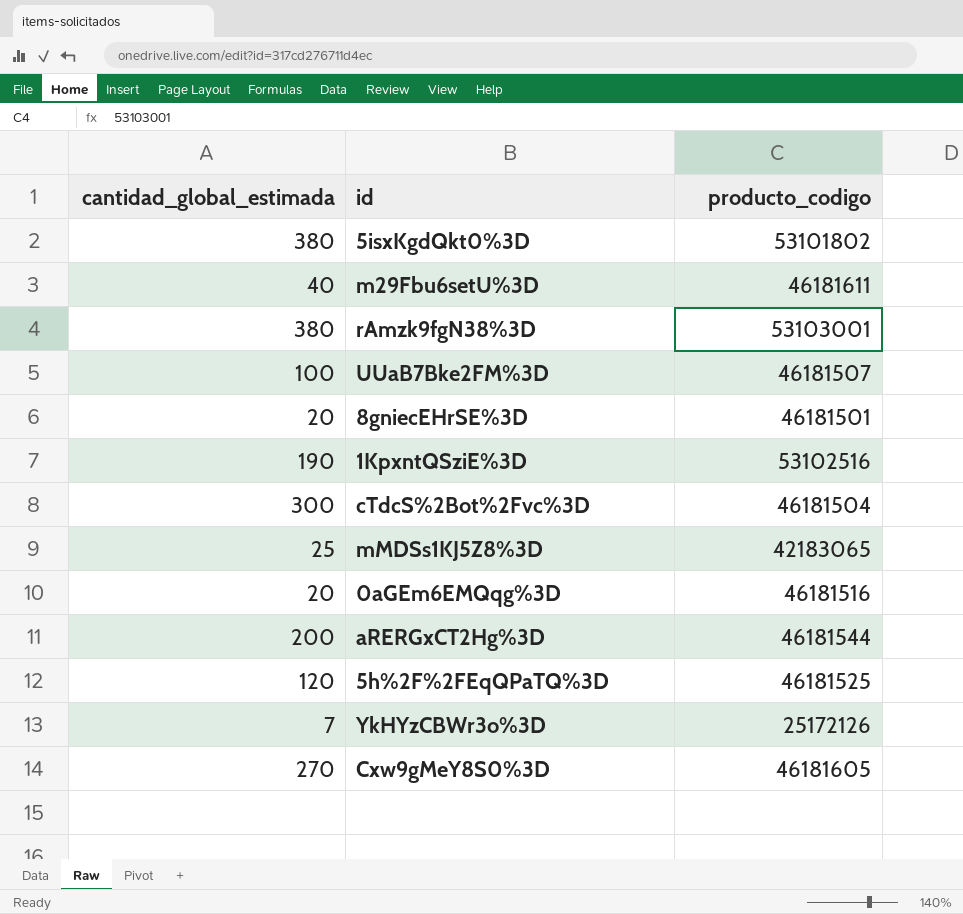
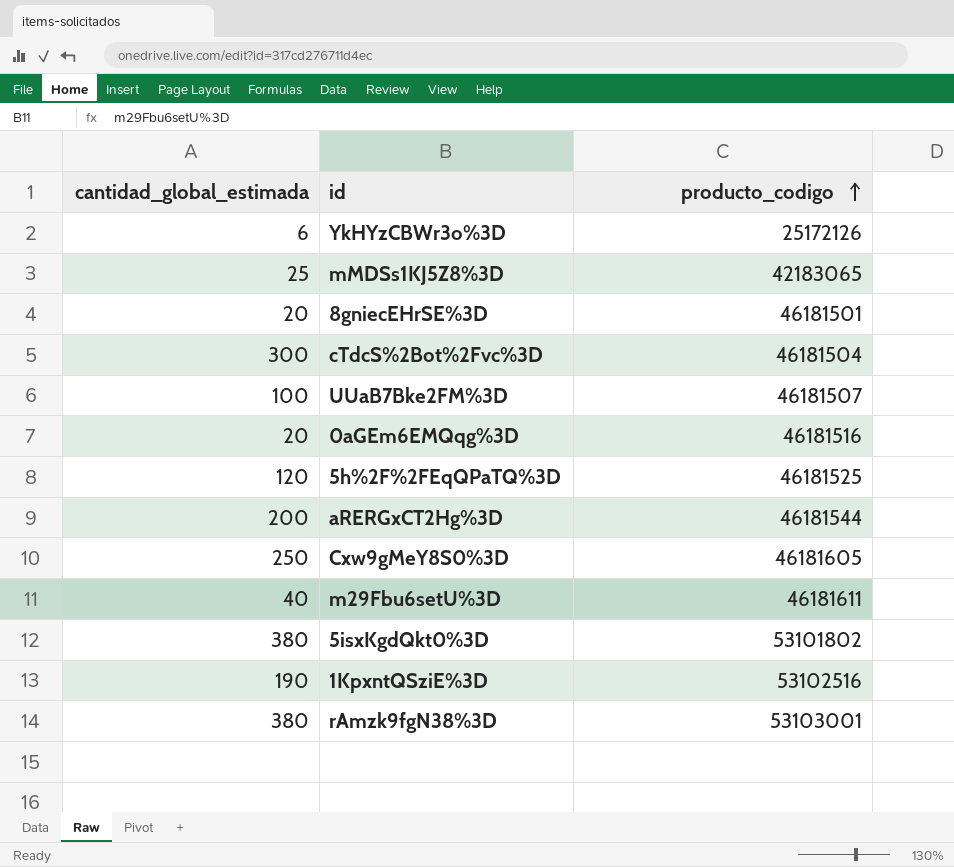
row order: none -> producto_codigo ascending
YkHYzCBWr3o%3D | cantidad_global_estimada: 7 -> 6
Cxw9gMeY8S0%3D | cantidad_global_estimada: 270 -> 250

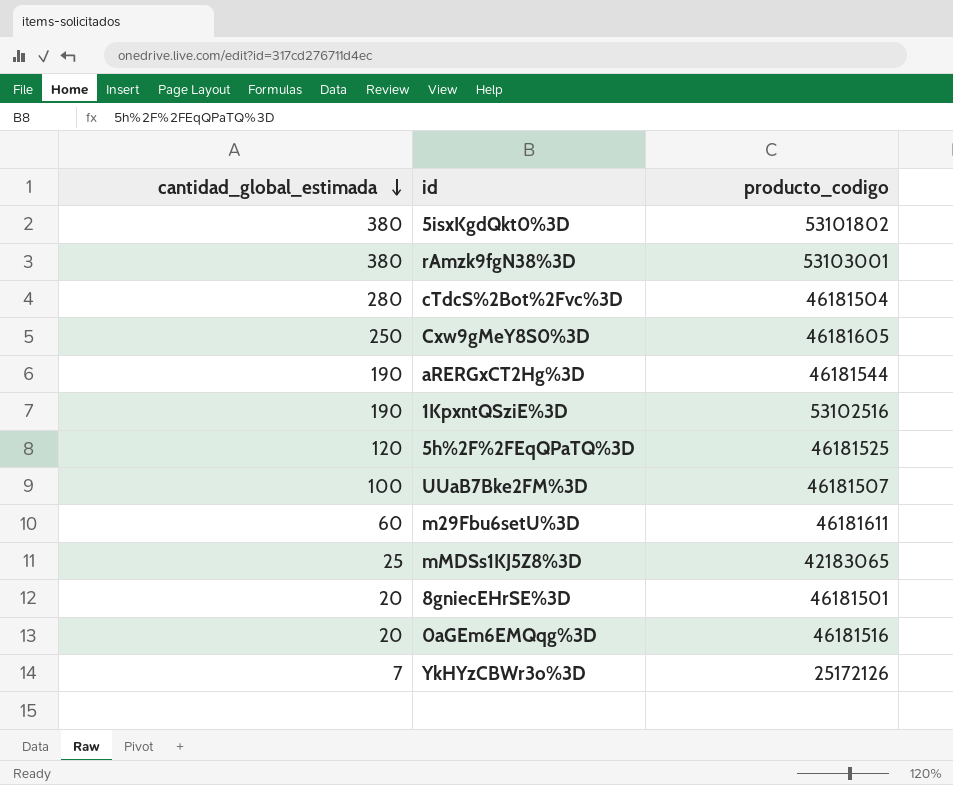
row order: producto_codigo ascending -> cantidad_global_estimada descending
cTdcS%2Bot%2Fvc%3D | cantidad_global_estimada: 300 -> 280
aRERGxCT2Hg%3D | cantidad_global_estimada: 200 -> 190
m29Fbu6setU%3D | cantidad_global_estimada: 40 -> 60
YkHYzCBWr3o%3D | cantidad_global_estimada: 6 -> 7

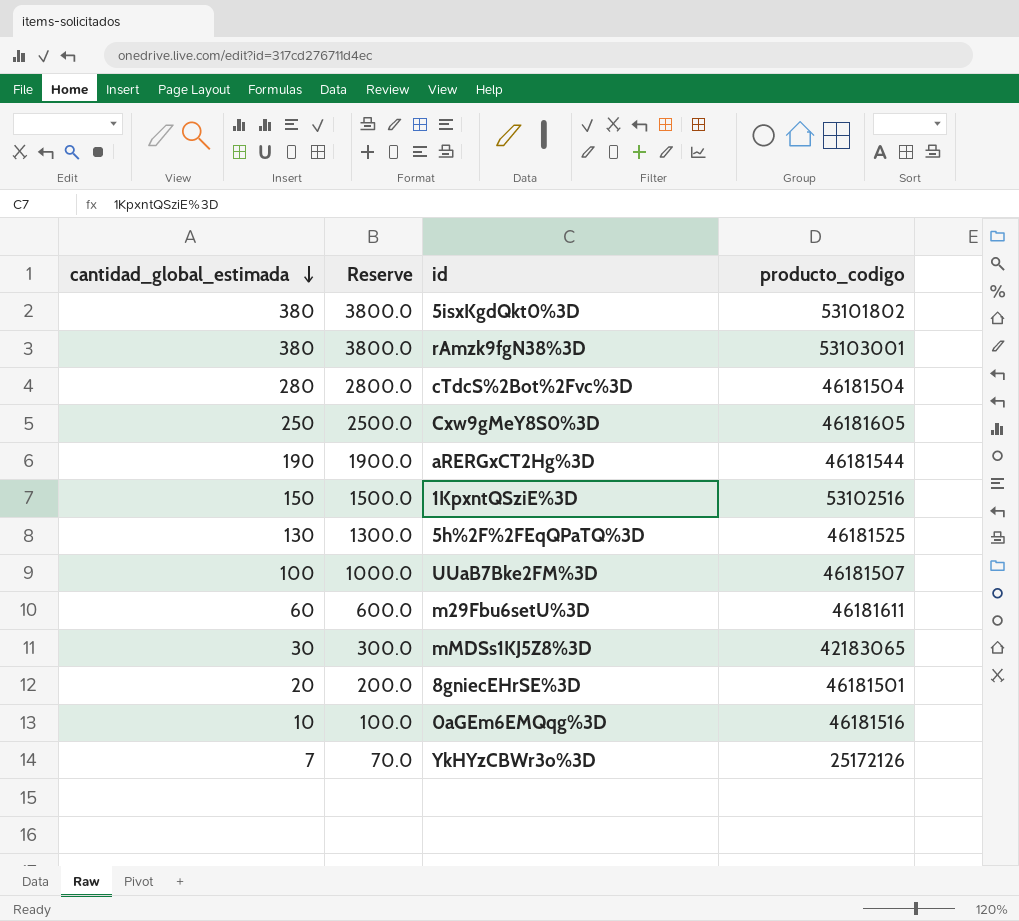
column Reserve | formula: none -> [cantidad_global_estimada] * 10
1KpxntQSziE%3D | cantidad_global_estimada: 190 -> 150
5h%2F%2FEqQPaTQ%3D | cantidad_global_estimada: 120 -> 130
mMDSs1KJ5Z8%3D | cantidad_global_estimada: 25 -> 30
0aGEm6EMQqg%3D | cantidad_global_estimada: 20 -> 10

